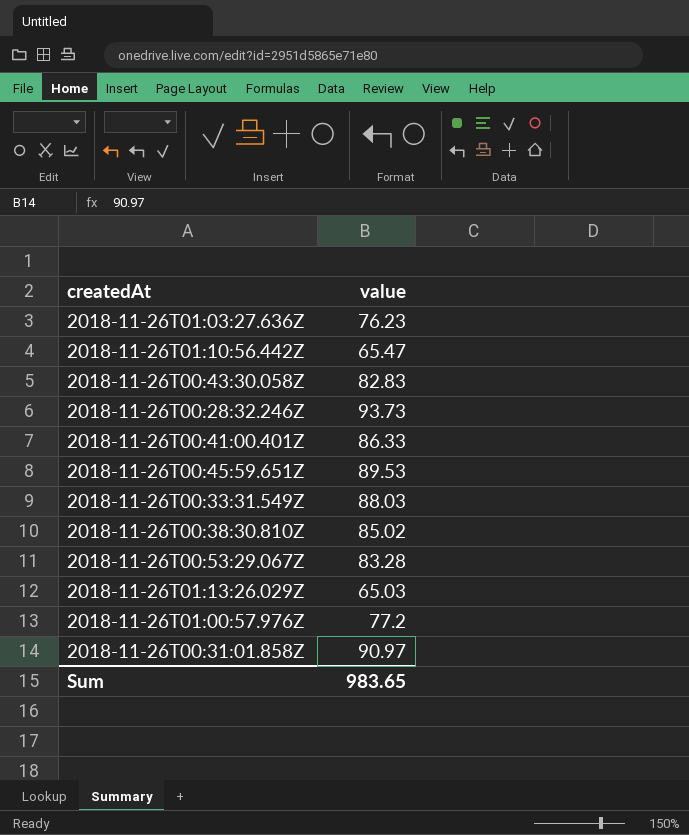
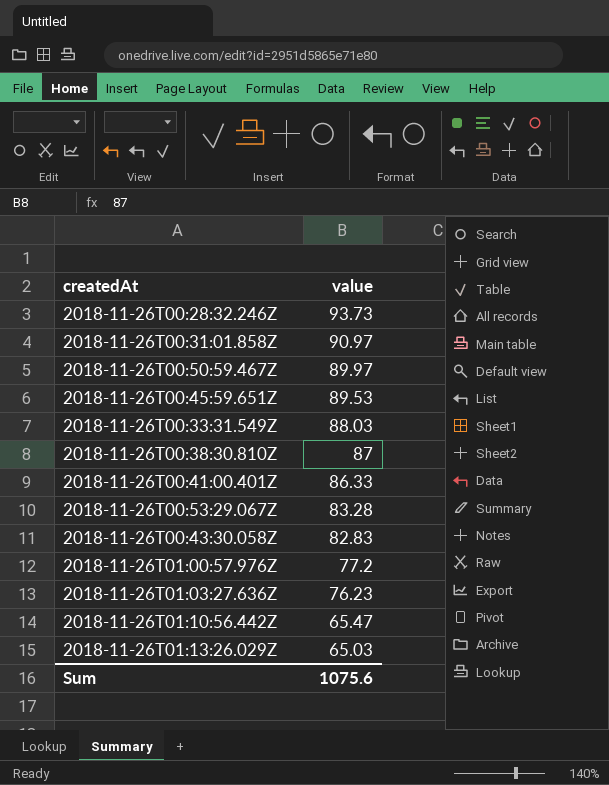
row order: none -> value descending
row 2018-11-26T00:50:59.467Z: none -> 89.97
2018-11-26T00:38:30.810Z | value: 85.02 -> 87
Sum | value: 983.65 -> 1075.6

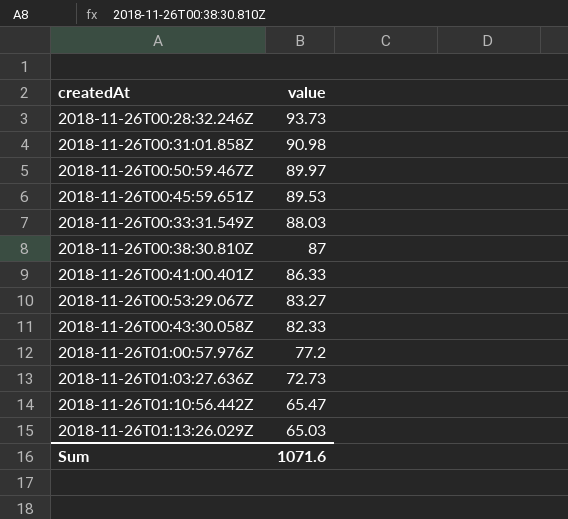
2018-11-26T00:31:01.858Z | value: 90.97 -> 90.98
2018-11-26T00:53:29.067Z | value: 83.28 -> 83.27
2018-11-26T00:43:30.058Z | value: 82.83 -> 82.33
2018-11-26T01:03:27.636Z | value: 76.23 -> 72.73
Sum | value: 1075.6 -> 1071.6

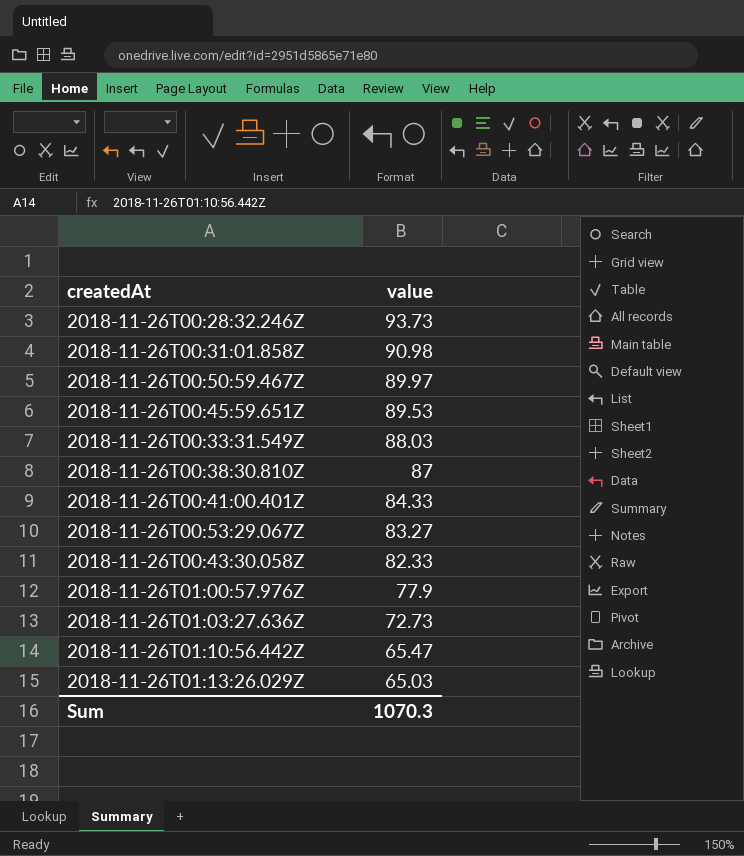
2018-11-26T00:41:00.401Z | value: 86.33 -> 84.33
2018-11-26T01:00:57.976Z | value: 77.2 -> 77.9
Sum | value: 1071.6 -> 1070.3

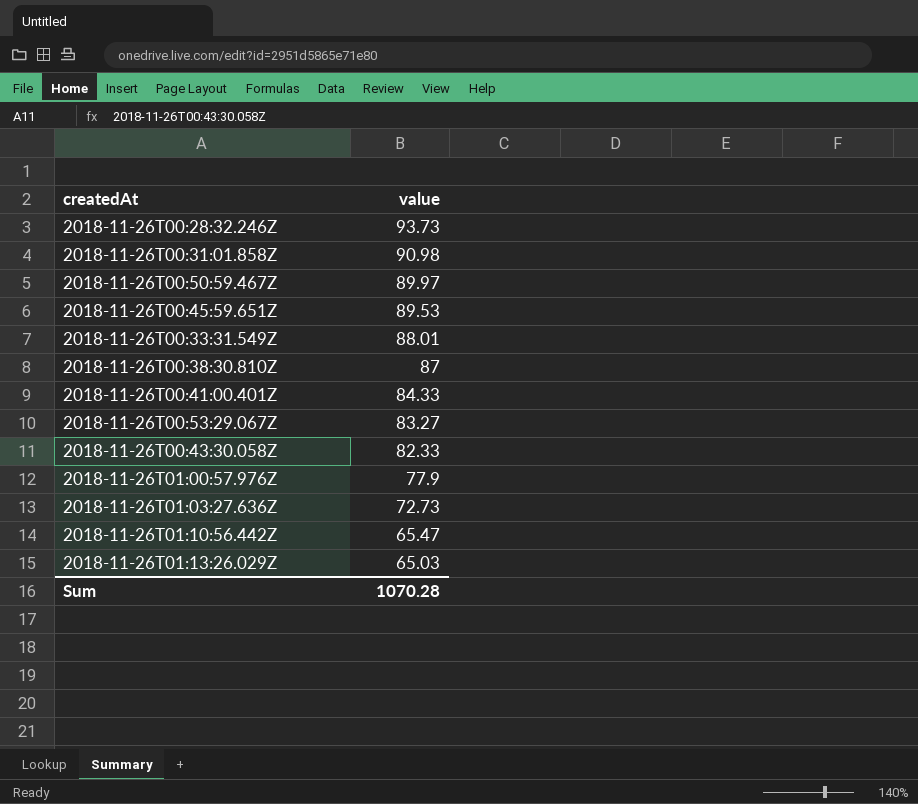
2018-11-26T00:33:31.549Z | value: 88.03 -> 88.01
Sum | value: 1070.3 -> 1070.28

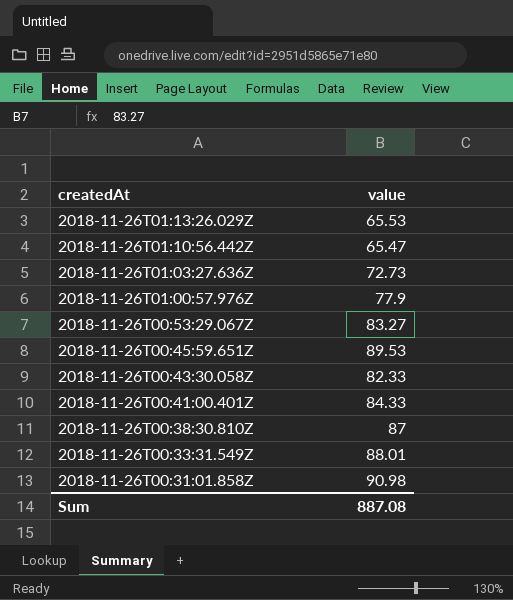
row order: value descending -> createdAt descending
row 2018-11-26T00:28:32.246Z: 93.73 -> none
row 2018-11-26T00:50:59.467Z: 89.97 -> none
2018-11-26T01:13:26.029Z | value: 65.03 -> 65.53
Sum | value: 1070.28 -> 887.08

